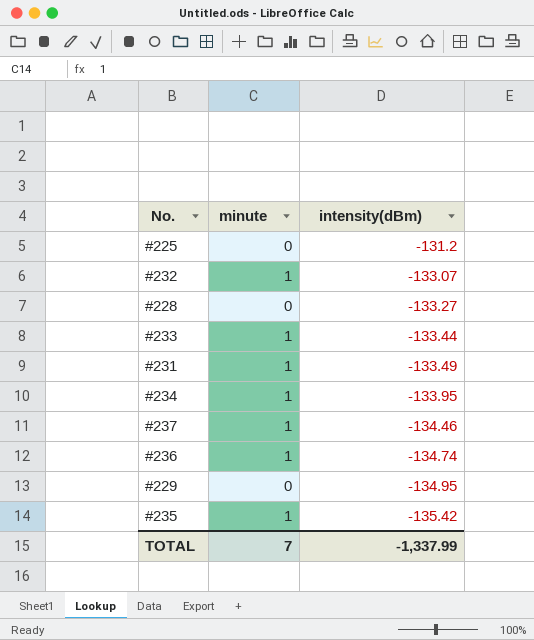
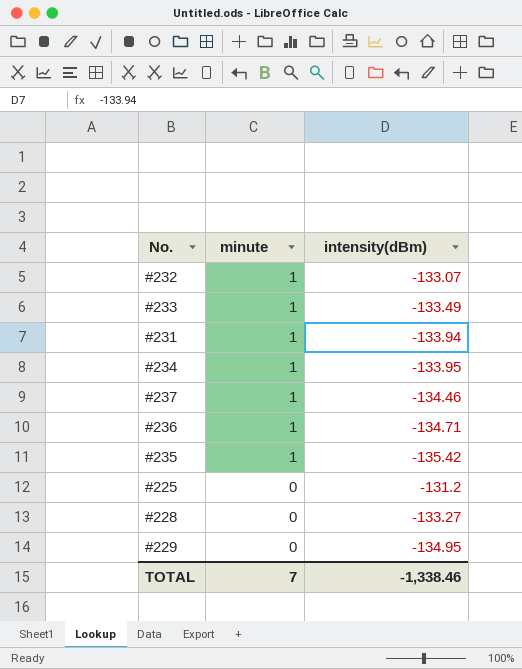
row order: intensity(dBm) descending -> minute descending
#233 | intensity(dBm): -133.44 -> -133.49
#231 | intensity(dBm): -133.49 -> -133.94
#236 | intensity(dBm): -134.74 -> -134.71
TOTAL | intensity(dBm): -1,337.99 -> -1,338.46

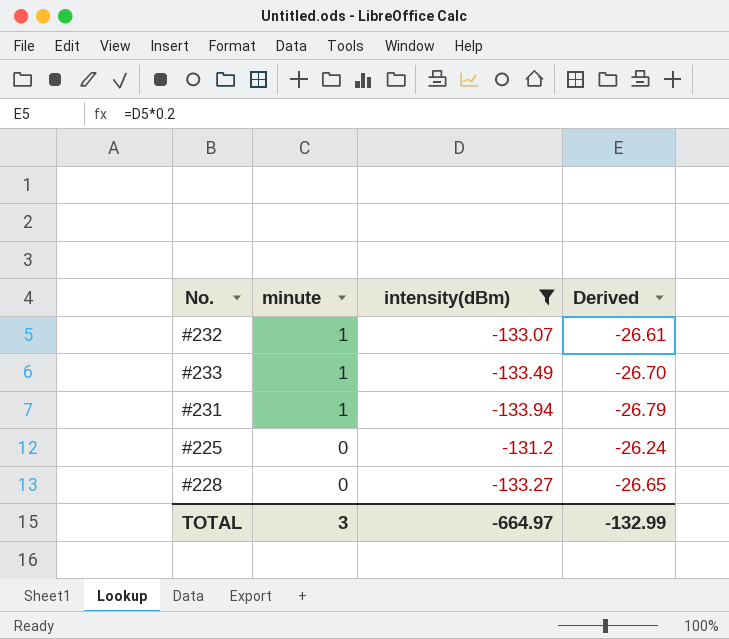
filter: none -> intensity(dBm) >= -133.94
column Derived | formula: none -> [intensity(dBm)] * 0.2
TOTAL | minute: 7 -> 3
TOTAL | intensity(dBm): -1,338.46 -> -664.97

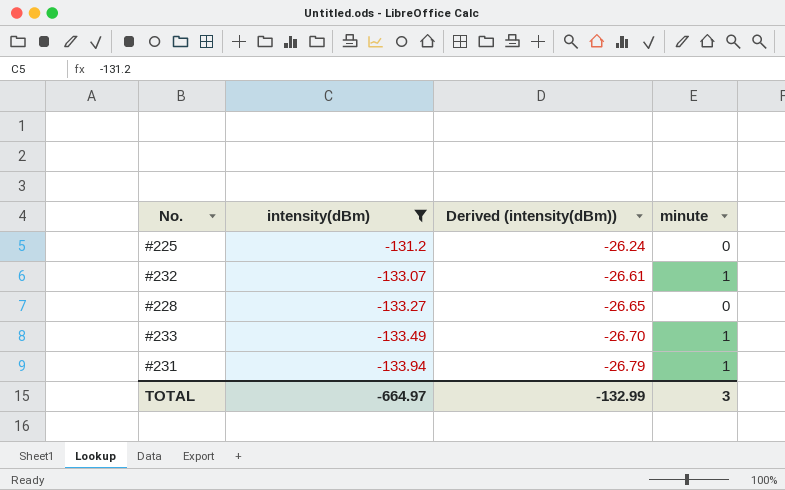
row order: minute descending -> intensity(dBm) descending
column name: Derived -> Derived (intensity(dBm))
column minute | position: 2 -> 4

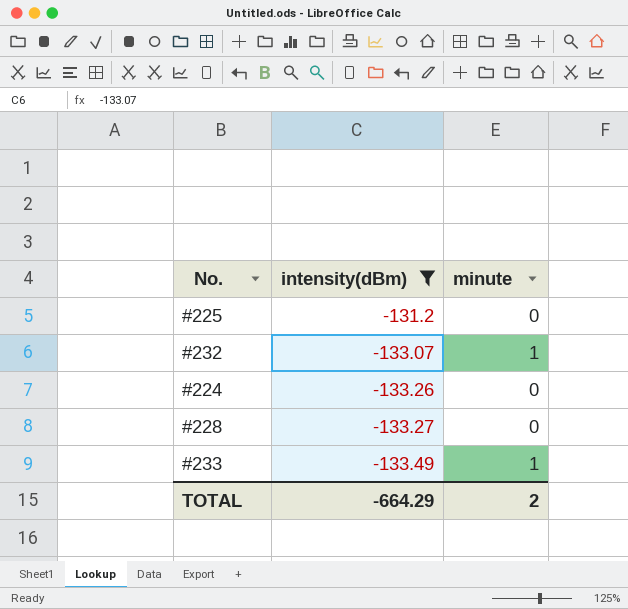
column Derived (intensity(dBm)) | formula: [intensity(dBm)] * 0.2 -> none
row #231: -133.94 | -26.79 | 1 -> none
row #224: none -> -133.26 | 0
TOTAL | intensity(dBm): -664.97 -> -664.29
TOTAL | minute: 3 -> 2

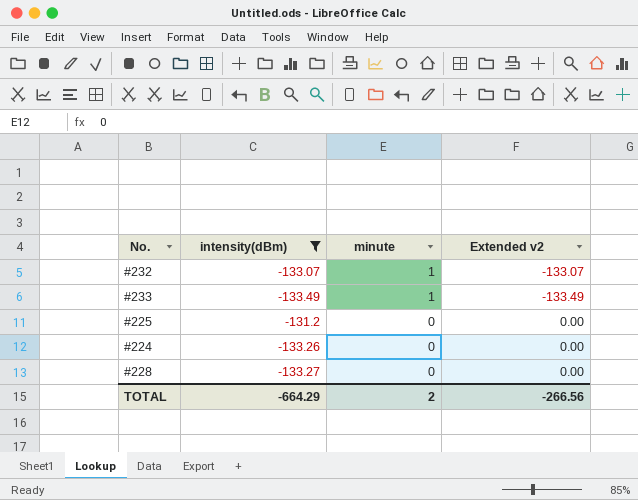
row order: intensity(dBm) descending -> minute descending
column Extended v2 | formula: none -> [intensity(dBm)] * [minute]

